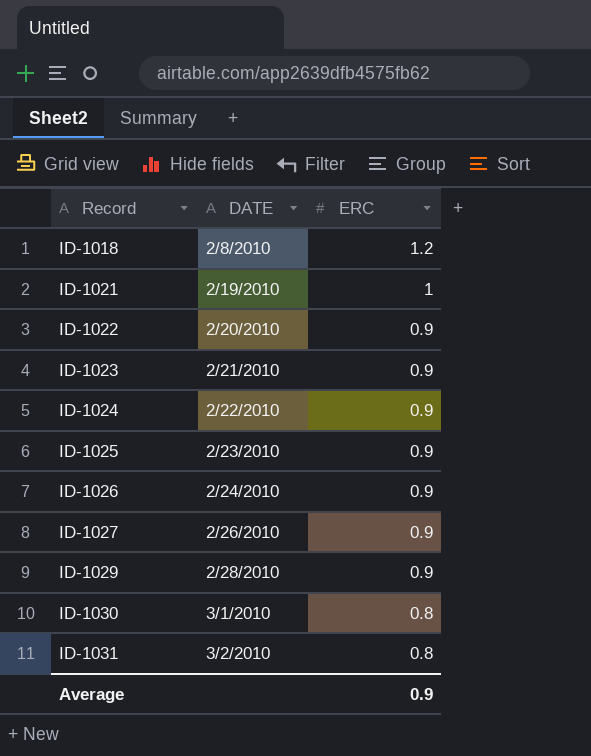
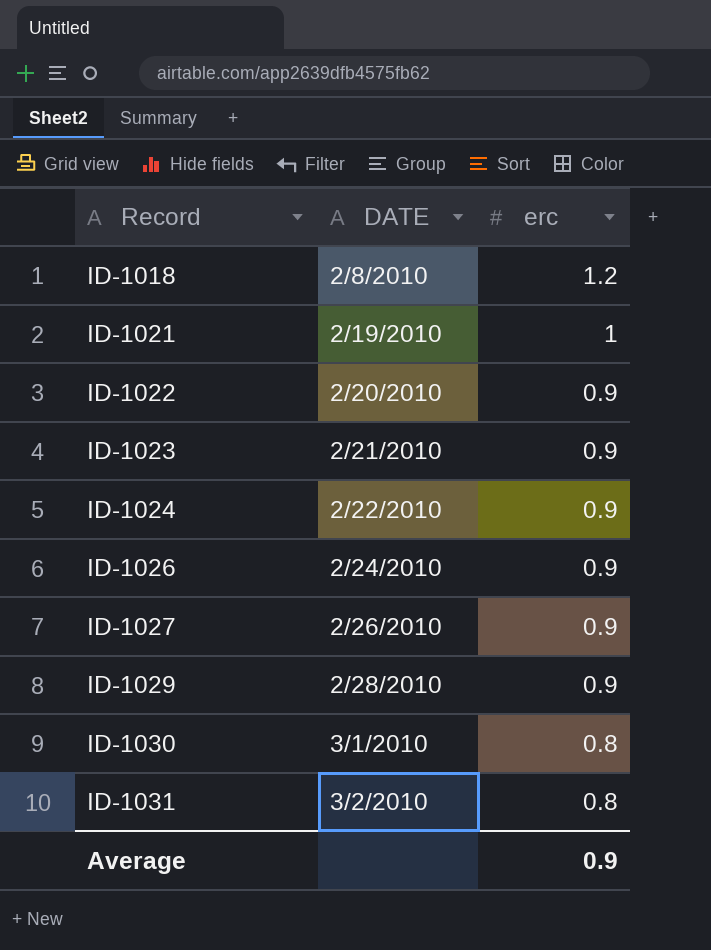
column name: ERC -> erc
row ID-1025: 2/23/2010 | 0.9 -> none

